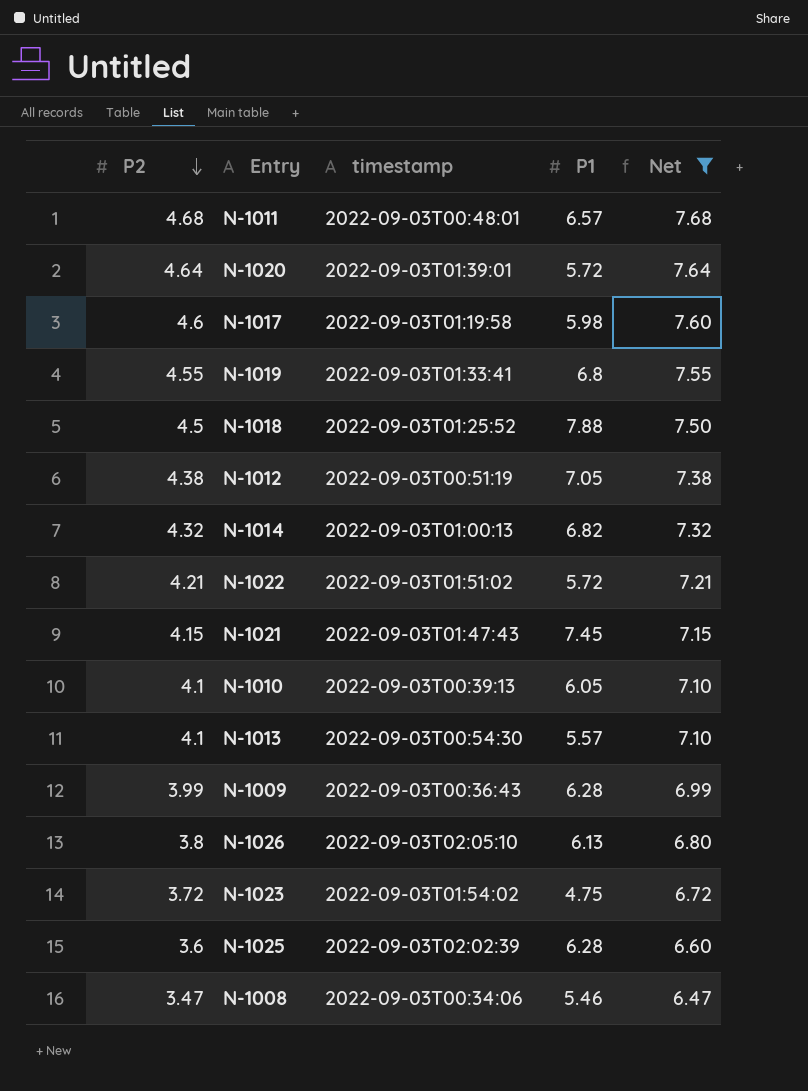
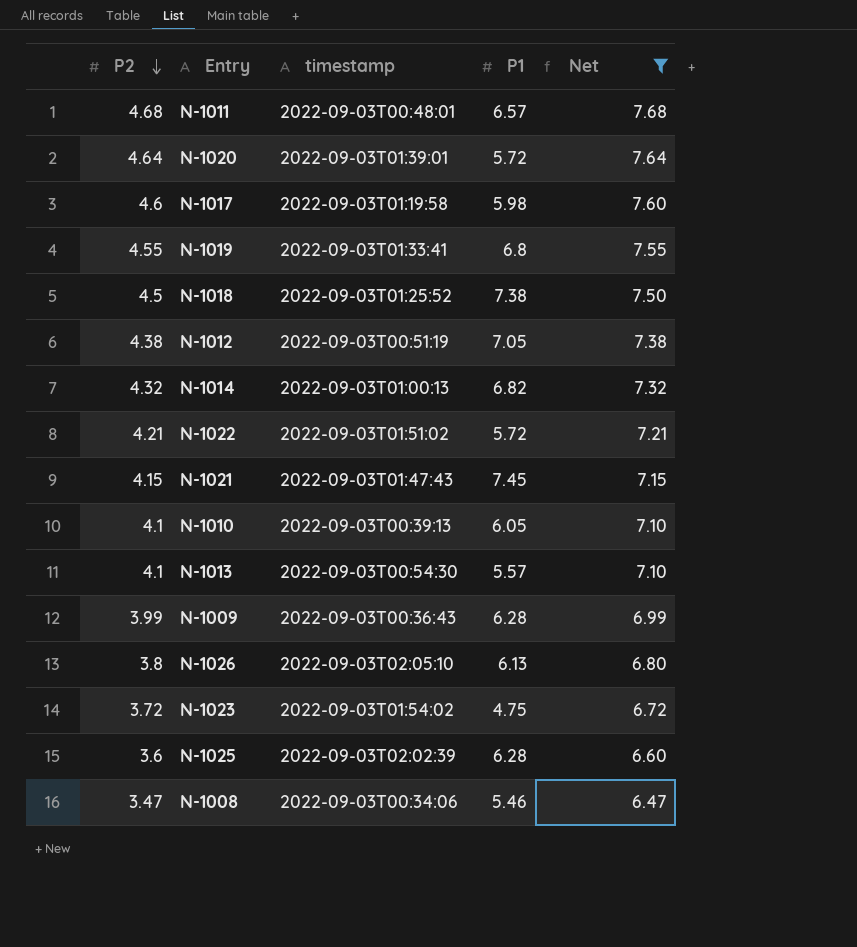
N-1018 | P1: 7.88 -> 7.38

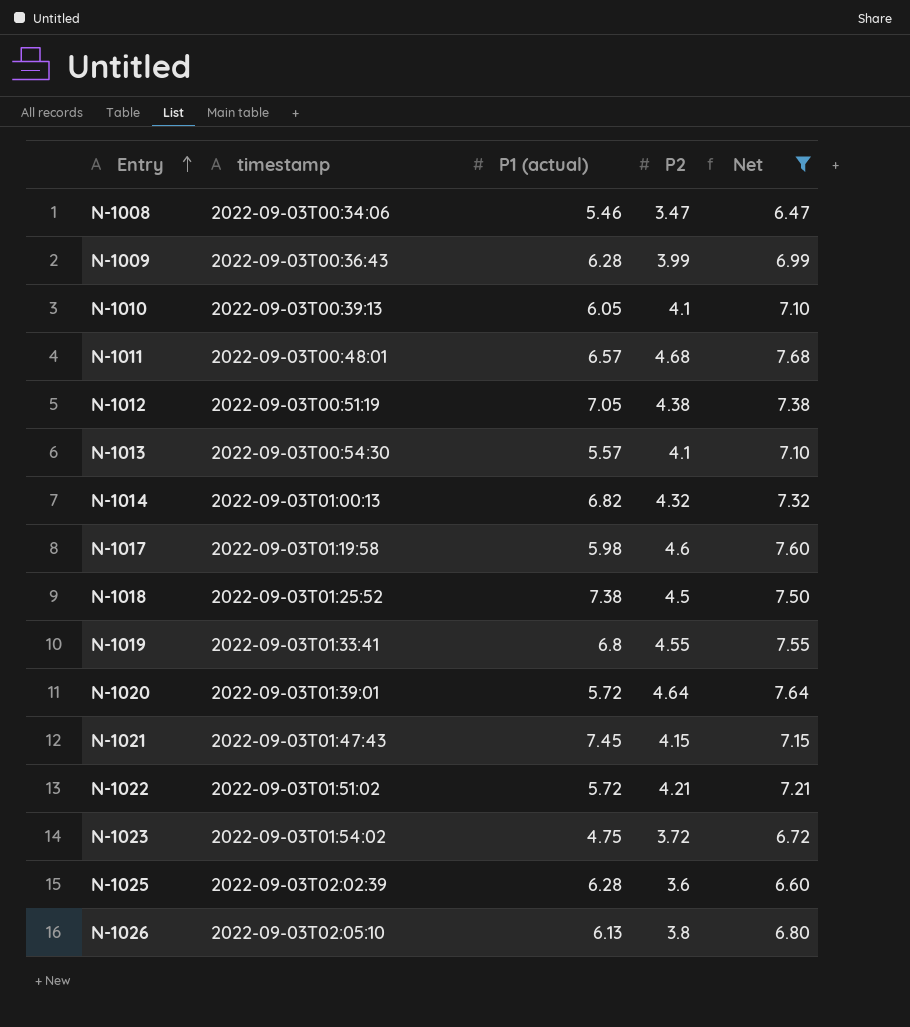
row order: P2 descending -> Entry ascending
column name: P1 -> P1 (actual)
column P2 | position: 1 -> 4

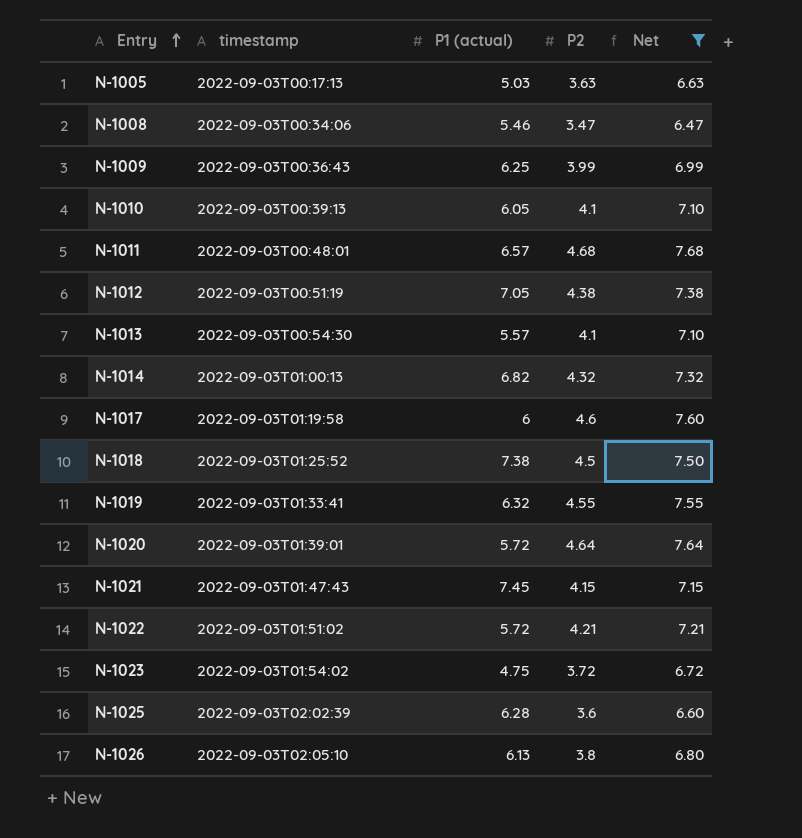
row N-1005: none -> 2022-09-03T00:17:13 | 5.03 | 3.63 | 6.63
N-1009 | P1 (actual): 6.28 -> 6.25
N-1017 | P1 (actual): 5.98 -> 6
N-1019 | P1 (actual): 6.8 -> 6.32

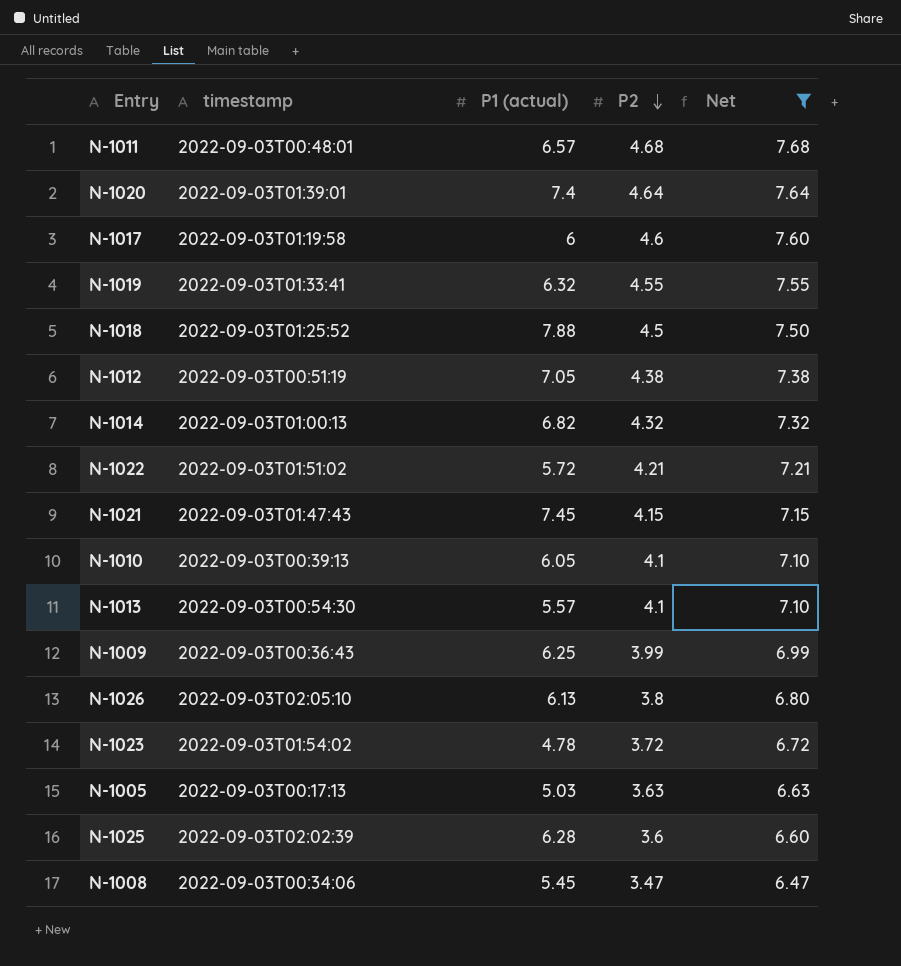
row order: Entry ascending -> P2 descending
N-1020 | P1 (actual): 5.72 -> 7.4
N-1018 | P1 (actual): 7.38 -> 7.88
N-1023 | P1 (actual): 4.75 -> 4.78
N-1008 | P1 (actual): 5.46 -> 5.45

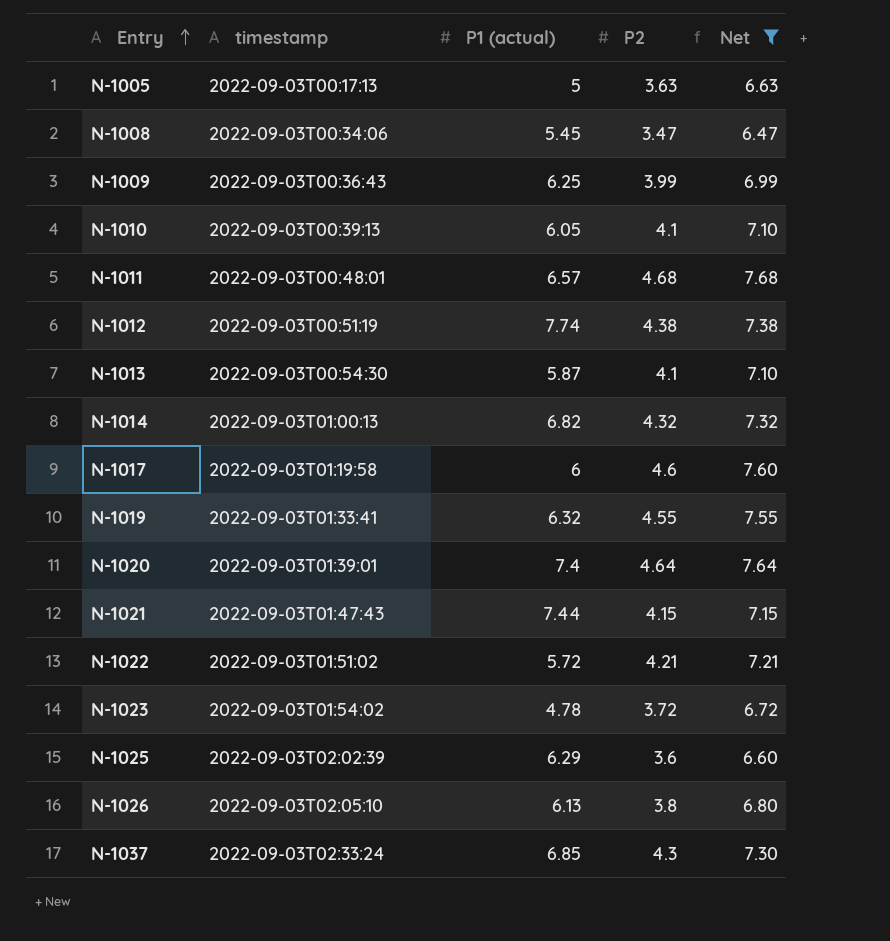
row order: P2 descending -> Entry ascending
row N-1018: 2022-09-03T01:25:52 | 7.88 | 4.5 | 7.50 -> none
N-1005 | P1 (actual): 5.03 -> 5
N-1012 | P1 (actual): 7.05 -> 7.74
N-1013 | P1 (actual): 5.57 -> 5.87
N-1021 | P1 (actual): 7.45 -> 7.44
N-1025 | P1 (actual): 6.28 -> 6.29
row N-1037: none -> 2022-09-03T02:33:24 | 6.85 | 4.3 | 7.30

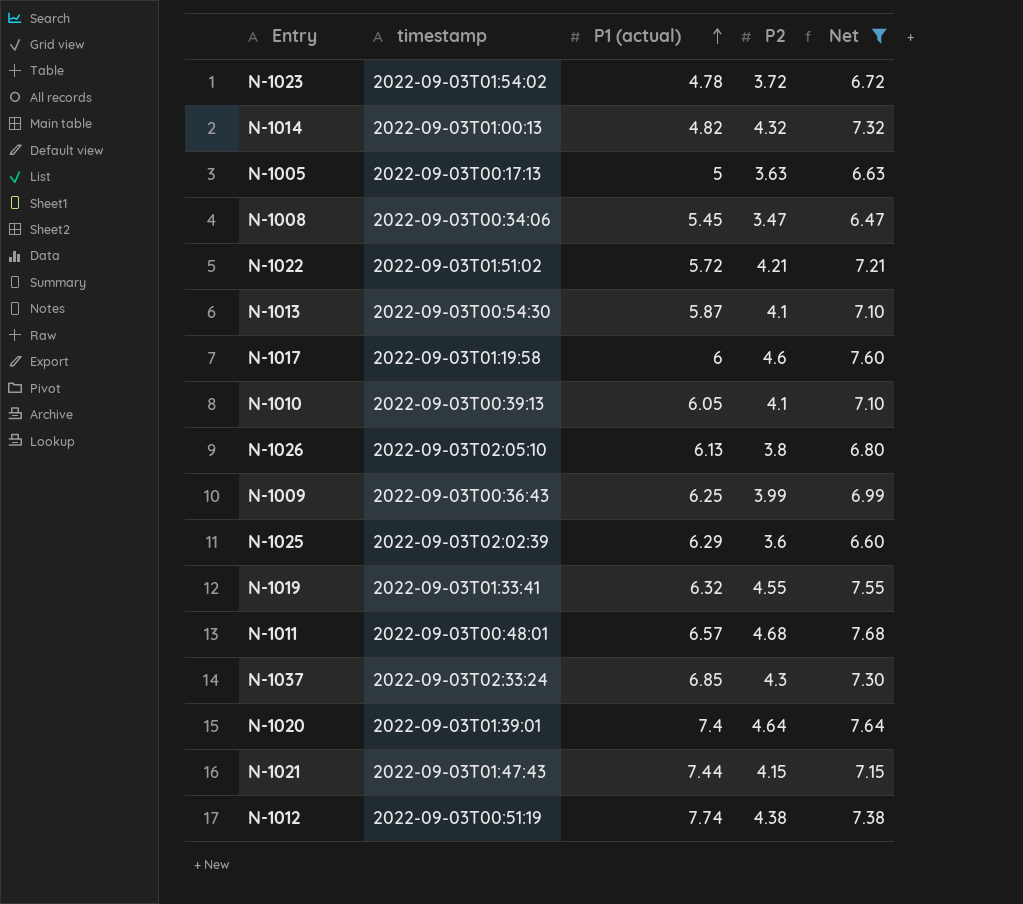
row order: Entry ascending -> P1 (actual) ascending
N-1014 | P1 (actual): 6.82 -> 4.82

